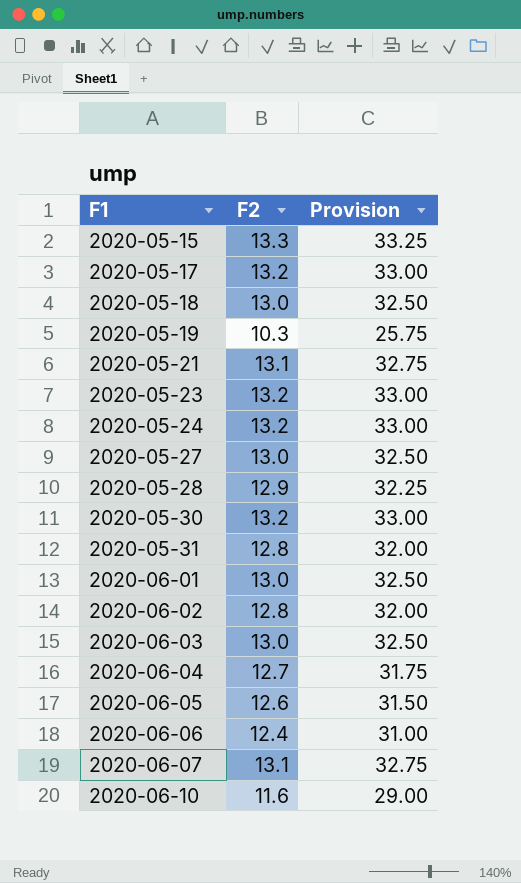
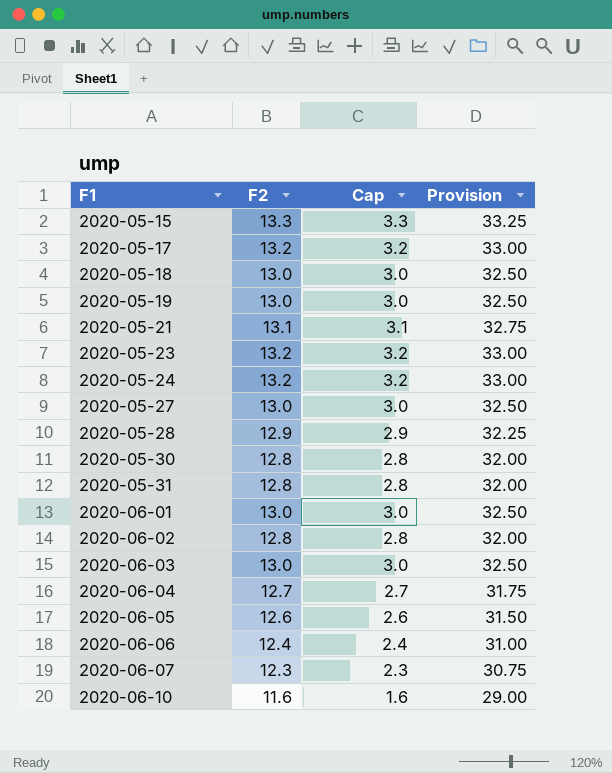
column Cap | formula: none -> [F2] - 10
2020-05-19 | F2: 10.3 -> 13.0
2020-05-19 | Provision: 25.75 -> 32.50
2020-05-30 | F2: 13.2 -> 12.8
2020-05-30 | Provision: 33.00 -> 32.00
2020-06-07 | F2: 13.1 -> 12.3
2020-06-07 | Provision: 32.75 -> 30.75

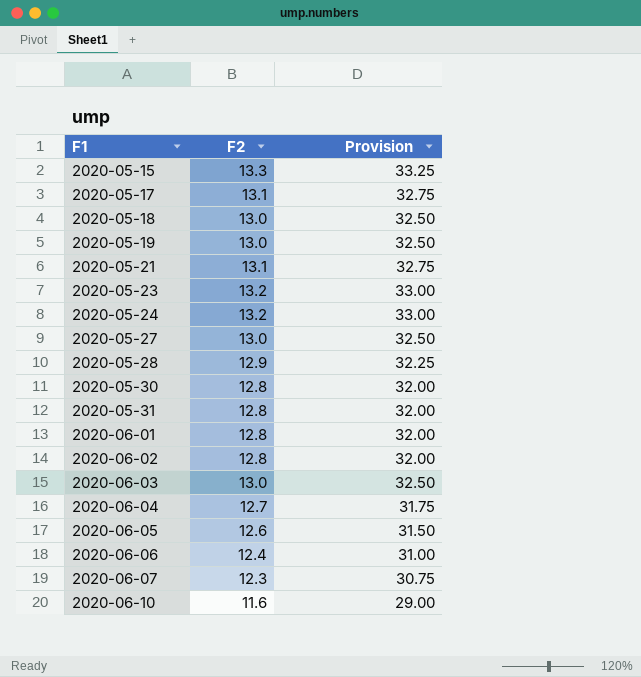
column Cap | formula: [F2] - 10 -> none
2020-05-17 | F2: 13.2 -> 13.1
2020-05-17 | Provision: 33.00 -> 32.75
2020-06-01 | F2: 13.0 -> 12.8
2020-06-01 | Provision: 32.50 -> 32.00

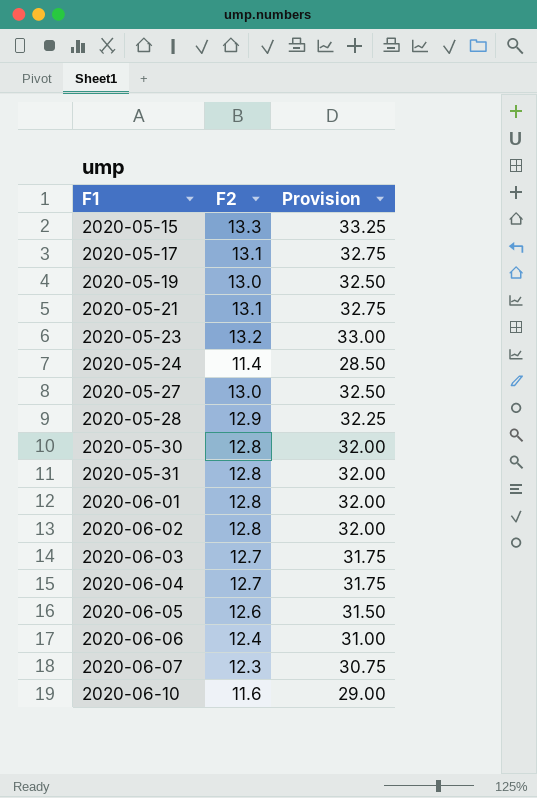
row 2020-05-18: 13.0 | 32.50 -> none
2020-05-24 | F2: 13.2 -> 11.4
2020-05-24 | Provision: 33.00 -> 28.50
2020-06-03 | F2: 13.0 -> 12.7
2020-06-03 | Provision: 32.50 -> 31.75

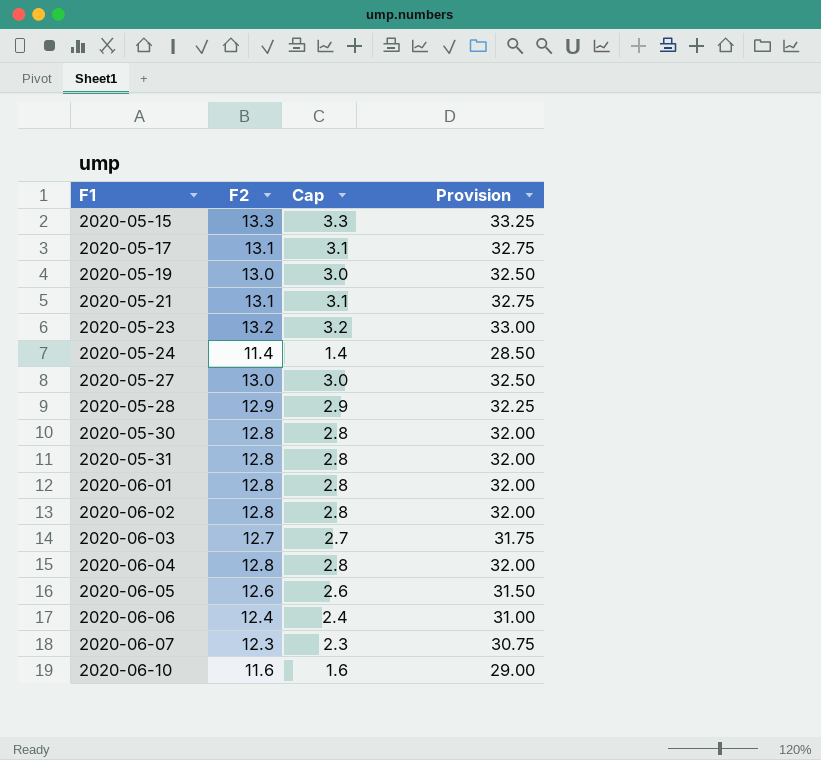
column Cap | formula: none -> [F2] - 10
2020-06-04 | F2: 12.7 -> 12.8
2020-06-04 | Provision: 31.75 -> 32.00

